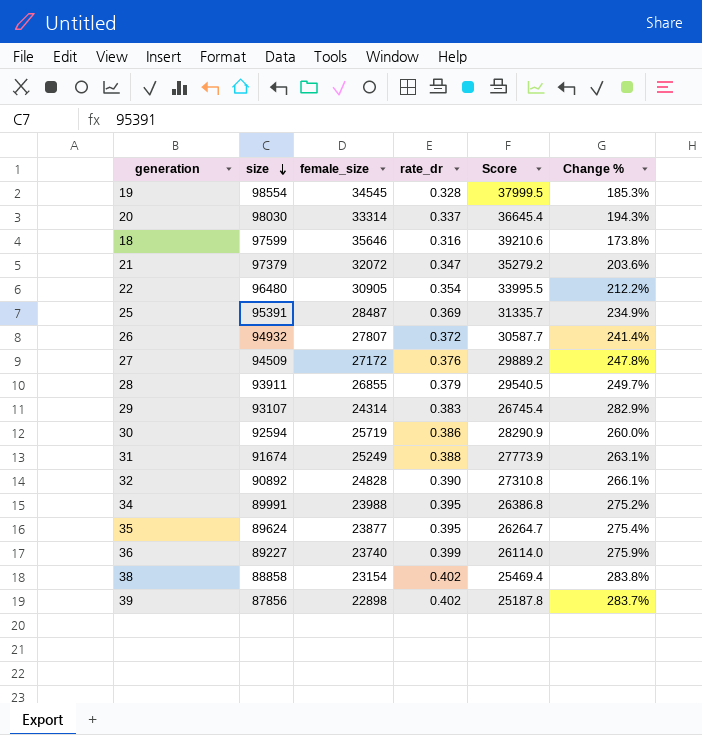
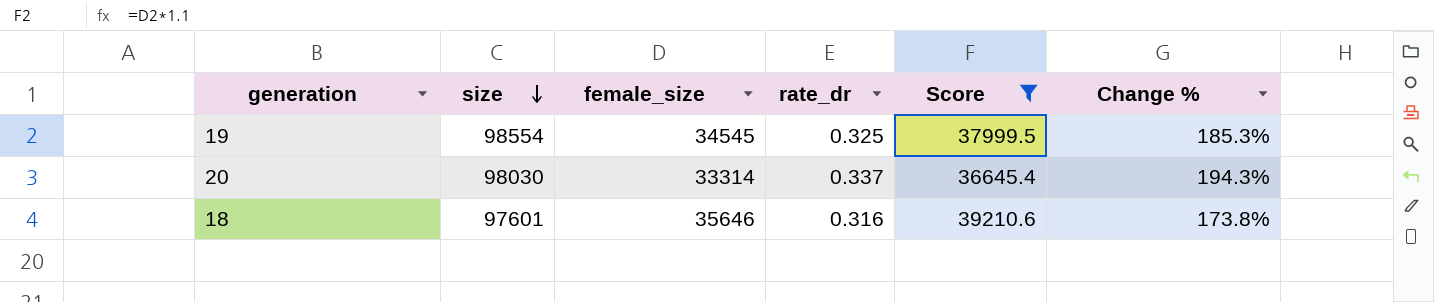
filter: none -> Score >= 36645.4
19 | rate_dr: 0.328 -> 0.325
18 | size: 97599 -> 97601

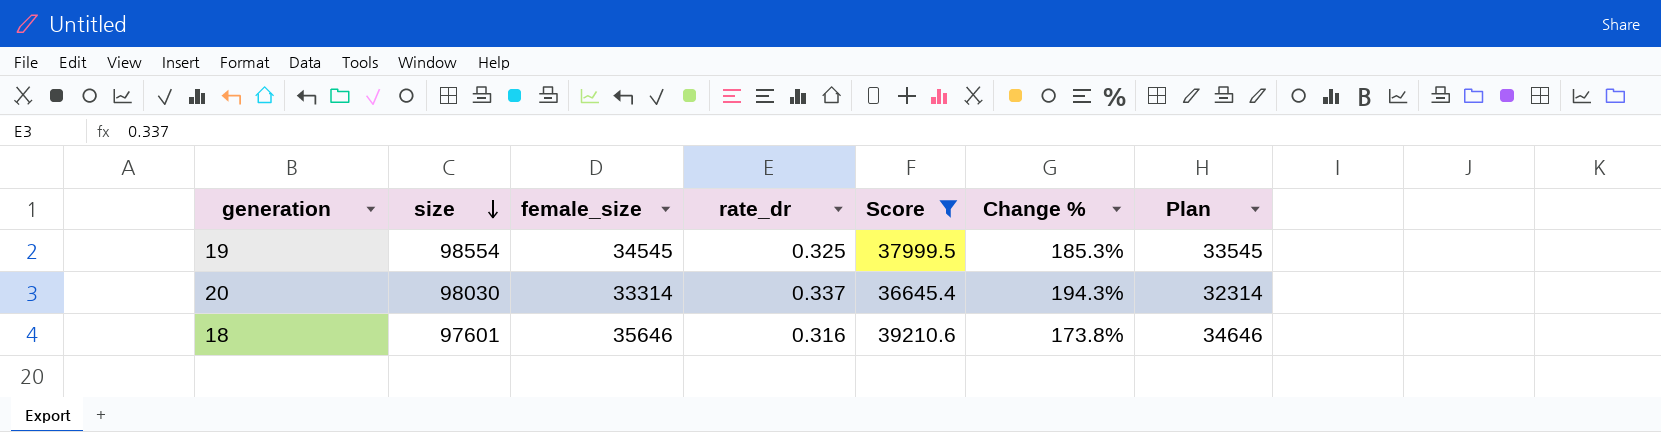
column Plan | formula: none -> [female_size] - 1000

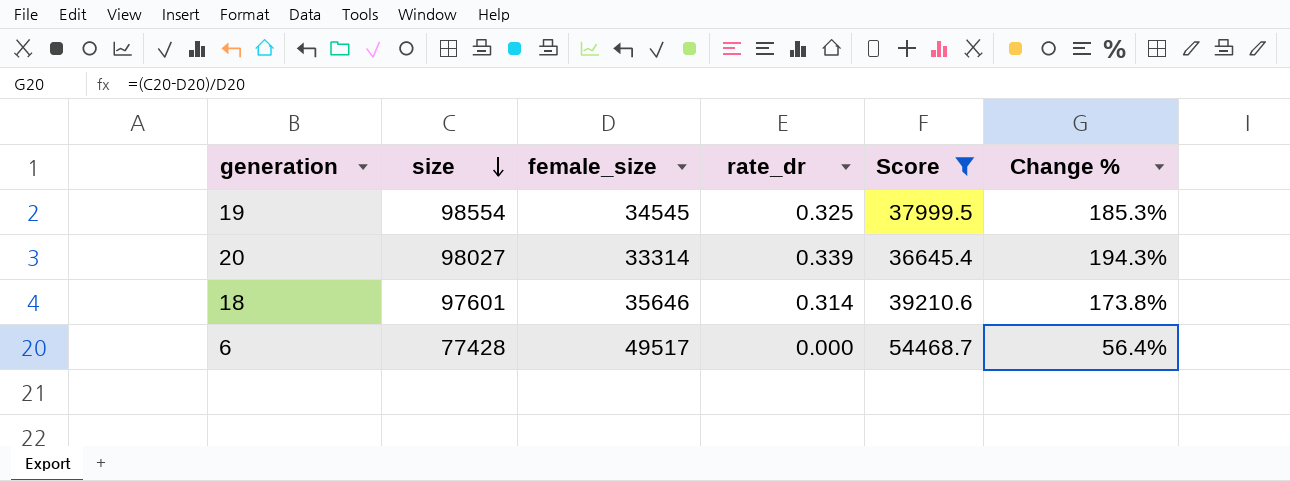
column Plan | formula: [female_size] - 1000 -> none
20 | size: 98030 -> 98027
20 | rate_dr: 0.337 -> 0.339
18 | rate_dr: 0.316 -> 0.314
row 6: none -> 77428 | 49517 | 0.000 | 54468.7 | 56.4%

